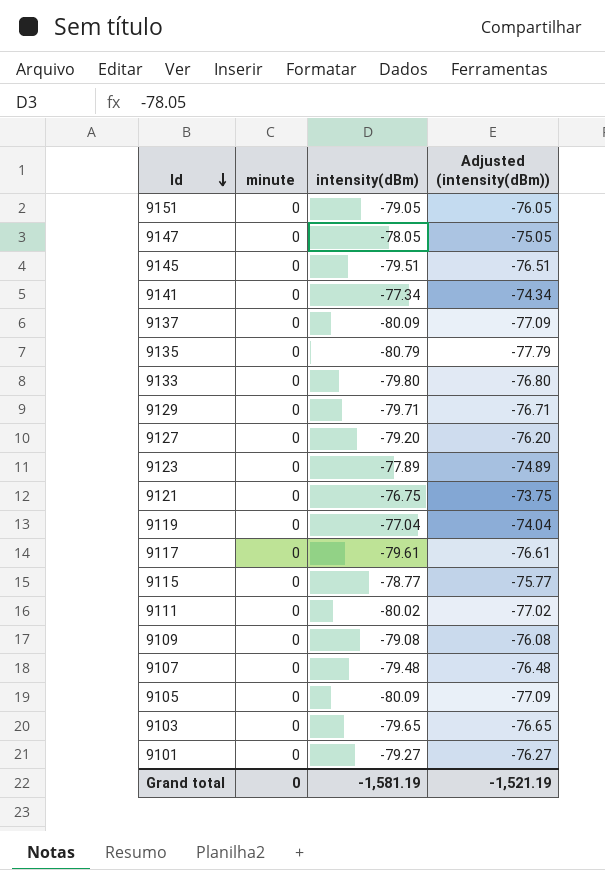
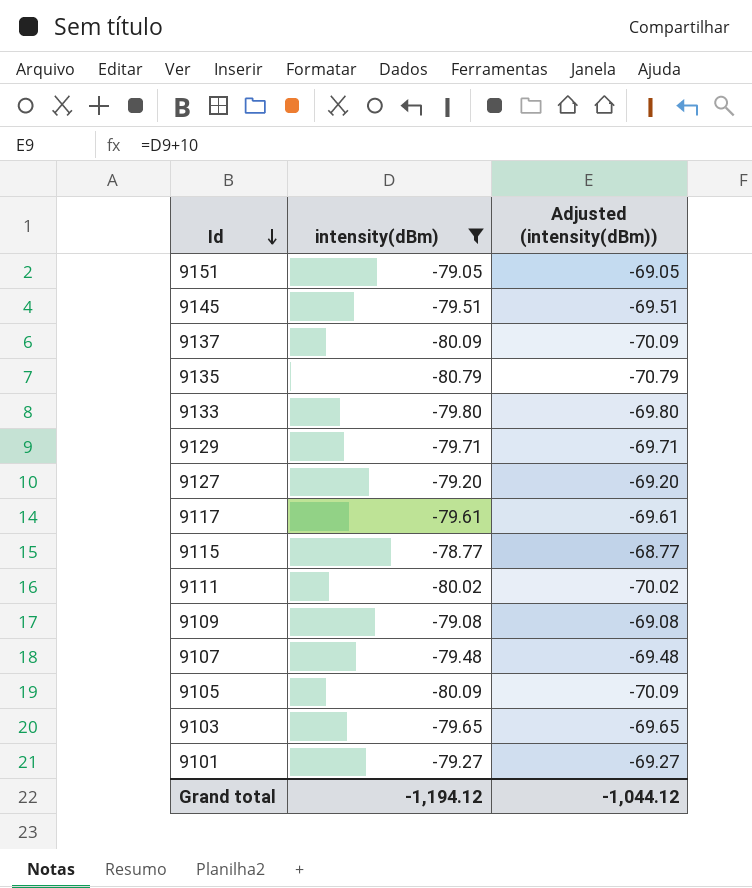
filter: none -> intensity(dBm) <= -78.77
column minute | position: 2 -> none
column Adjusted (intensity(dBm)) | formula: [intensity(dBm)] + 3 -> [intensity(dBm)] + 10
Grand total | intensity(dBm): -1,581.19 -> -1,194.12
Grand total | Adjusted (intensity(dBm)): -1,521.19 -> -1,044.12

